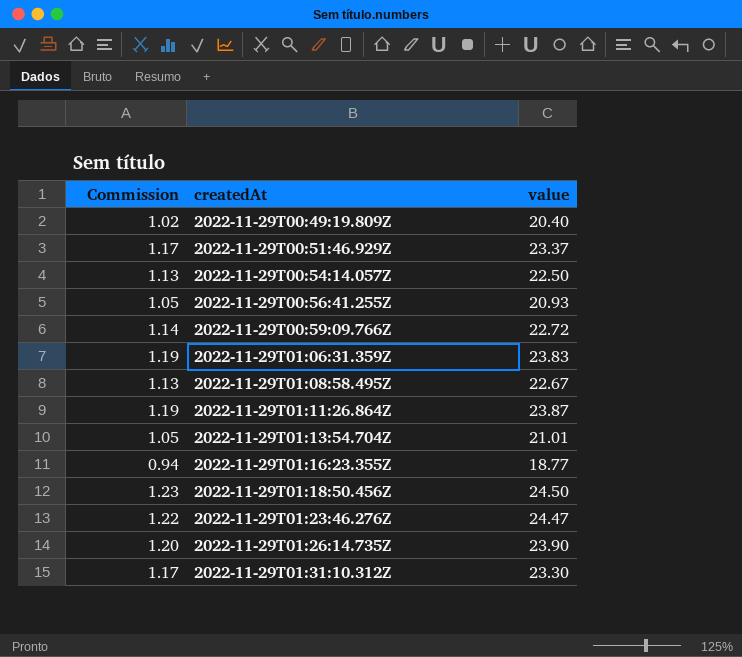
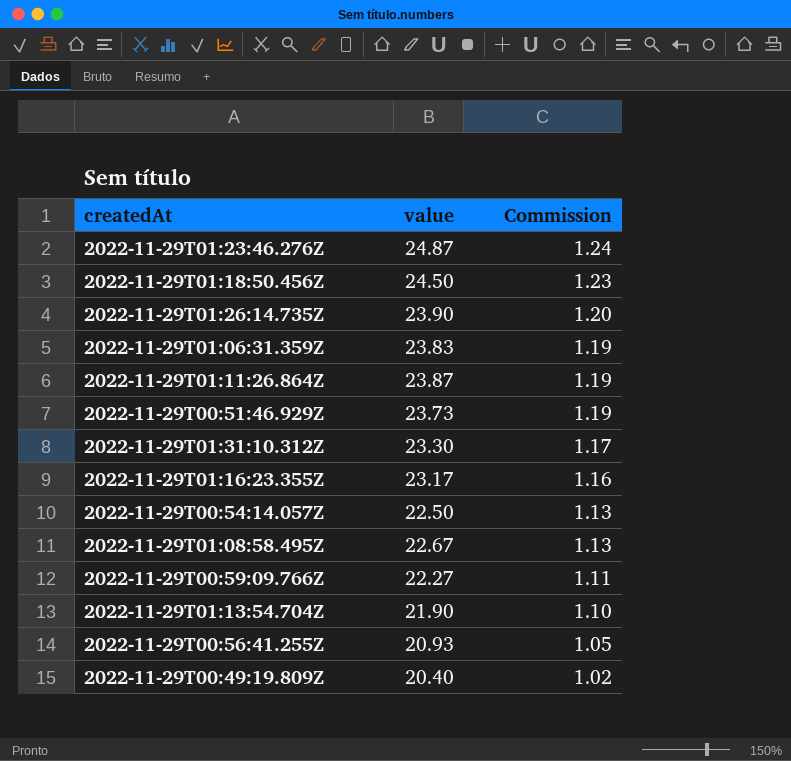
row order: createdAt ascending -> Commission descending
column Commission | position: 1 -> 3
2022-11-29T01:23:46.276Z | value: 24.47 -> 24.87
2022-11-29T01:23:46.276Z | Commission: 1.22 -> 1.24
2022-11-29T00:51:46.929Z | value: 23.37 -> 23.73
2022-11-29T00:51:46.929Z | Commission: 1.17 -> 1.19
2022-11-29T01:16:23.355Z | value: 18.77 -> 23.17
2022-11-29T01:16:23.355Z | Commission: 0.94 -> 1.16
2022-11-29T00:59:09.766Z | value: 22.72 -> 22.27
2022-11-29T00:59:09.766Z | Commission: 1.14 -> 1.11
2022-11-29T01:13:54.704Z | value: 21.01 -> 21.90
2022-11-29T01:13:54.704Z | Commission: 1.05 -> 1.10

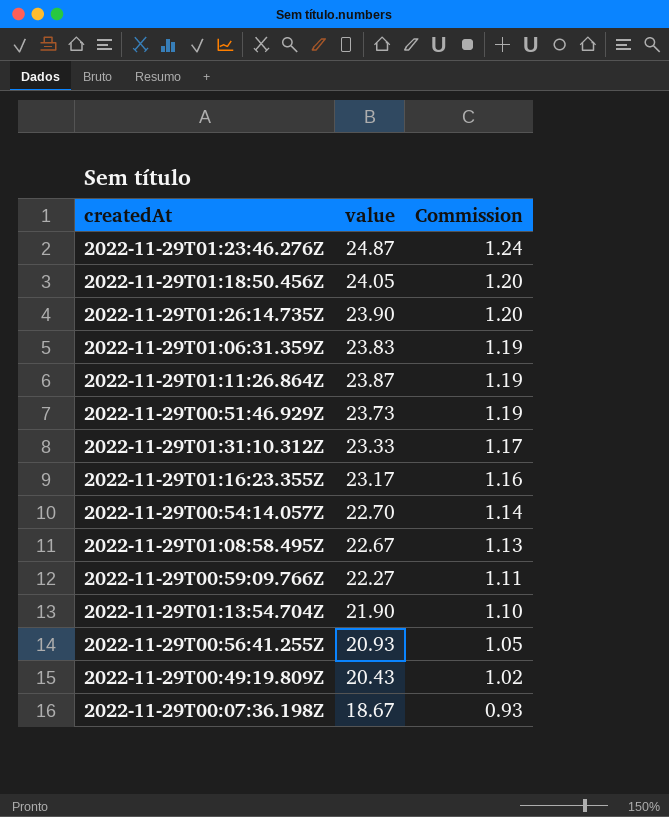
2022-11-29T01:18:50.456Z | value: 24.50 -> 24.05
2022-11-29T01:18:50.456Z | Commission: 1.23 -> 1.20
2022-11-29T01:31:10.312Z | value: 23.30 -> 23.33
2022-11-29T00:54:14.057Z | value: 22.50 -> 22.70
2022-11-29T00:54:14.057Z | Commission: 1.13 -> 1.14
2022-11-29T00:49:19.809Z | value: 20.40 -> 20.43
row 2022-11-29T00:07:36.198Z: none -> 18.67 | 0.93

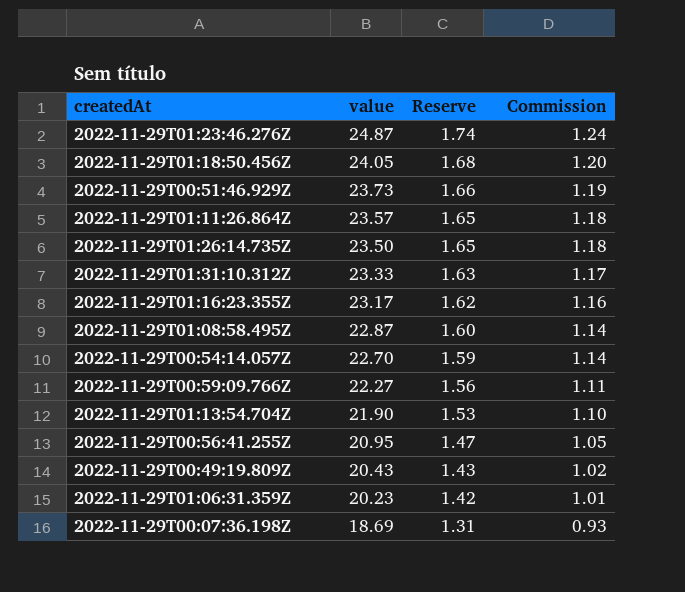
row order: Commission descending -> value descending
column Reserve | formula: none -> [value] * 0.07
2022-11-29T01:11:26.864Z | value: 23.87 -> 23.57
2022-11-29T01:11:26.864Z | Commission: 1.19 -> 1.18
2022-11-29T01:26:14.735Z | value: 23.90 -> 23.50
2022-11-29T01:26:14.735Z | Commission: 1.20 -> 1.18
2022-11-29T01:08:58.495Z | value: 22.67 -> 22.87
2022-11-29T01:08:58.495Z | Commission: 1.13 -> 1.14
2022-11-29T00:56:41.255Z | value: 20.93 -> 20.95
2022-11-29T01:06:31.359Z | value: 23.83 -> 20.23
2022-11-29T01:06:31.359Z | Commission: 1.19 -> 1.01
2022-11-29T00:07:36.198Z | value: 18.67 -> 18.69

